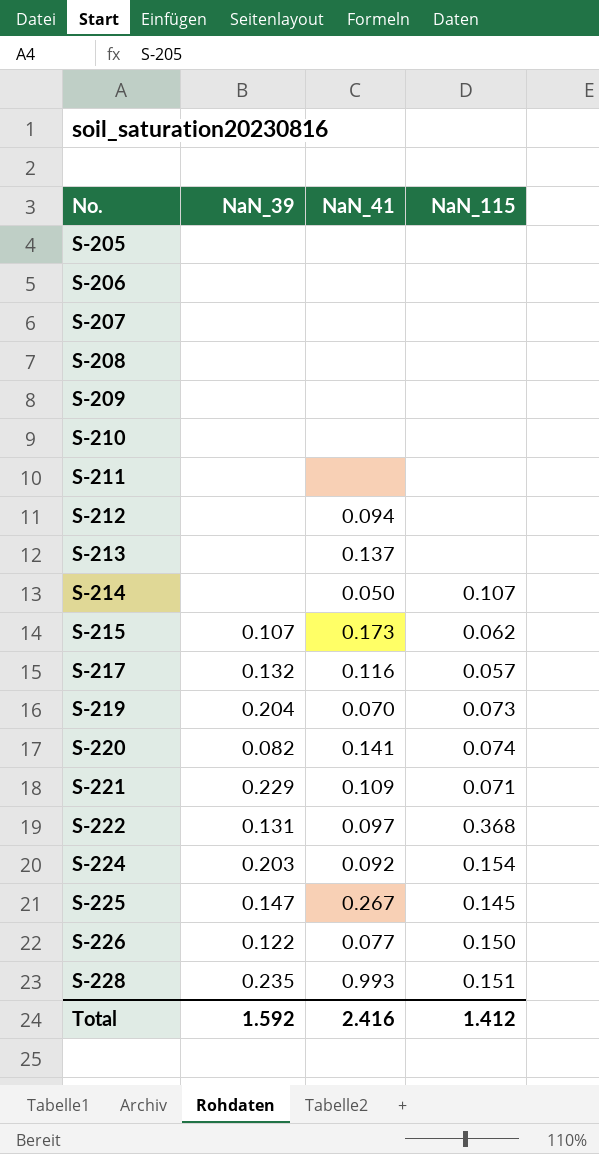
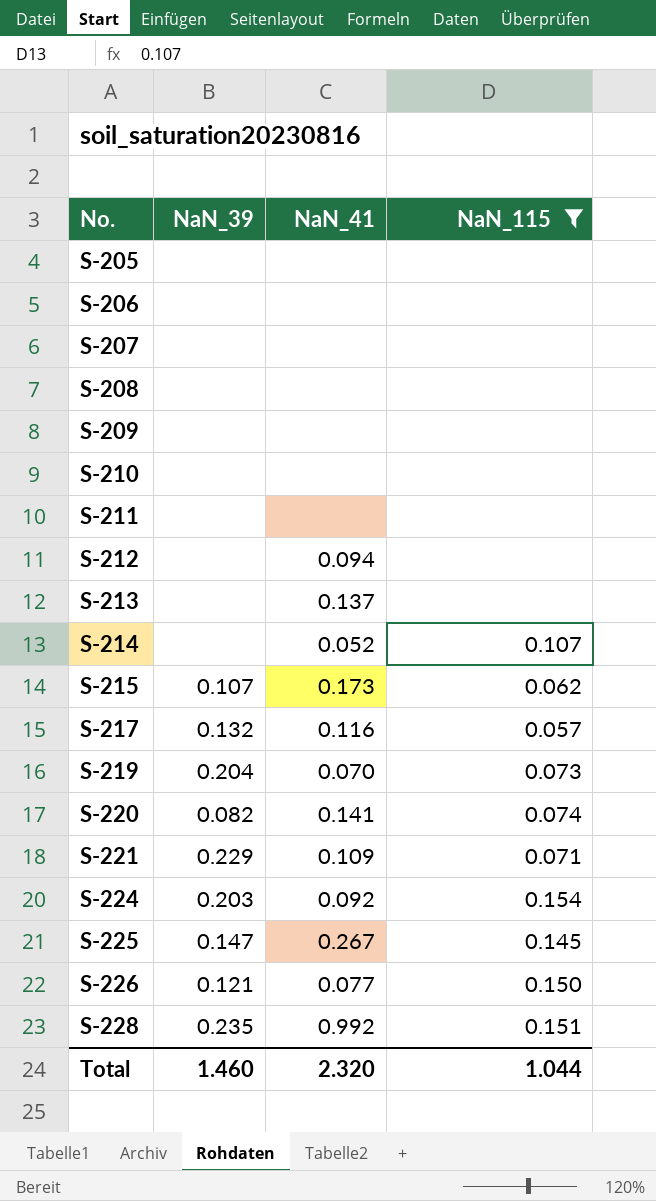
filter: none -> NaN_115 != 0.368
S-214 | NaN_41: 0.050 -> 0.052
S-226 | NaN_39: 0.122 -> 0.121
S-228 | NaN_41: 0.993 -> 0.992
Total | NaN_39: 1.592 -> 1.460
Total | NaN_41: 2.416 -> 2.320
Total | NaN_115: 1.412 -> 1.044

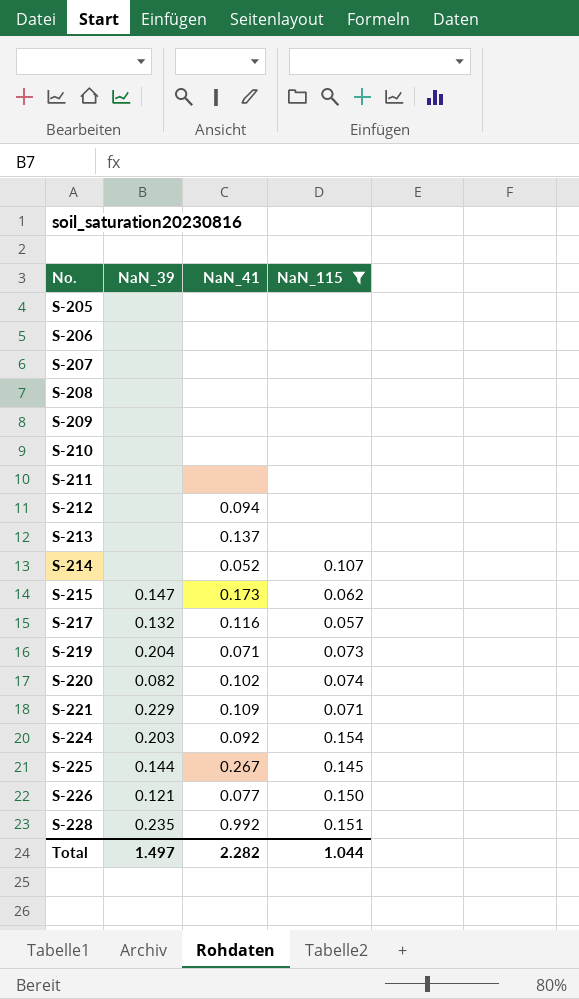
S-215 | NaN_39: 0.107 -> 0.147
S-219 | NaN_41: 0.070 -> 0.071
S-220 | NaN_41: 0.141 -> 0.102
S-225 | NaN_39: 0.147 -> 0.144
Total | NaN_39: 1.460 -> 1.497
Total | NaN_41: 2.320 -> 2.282

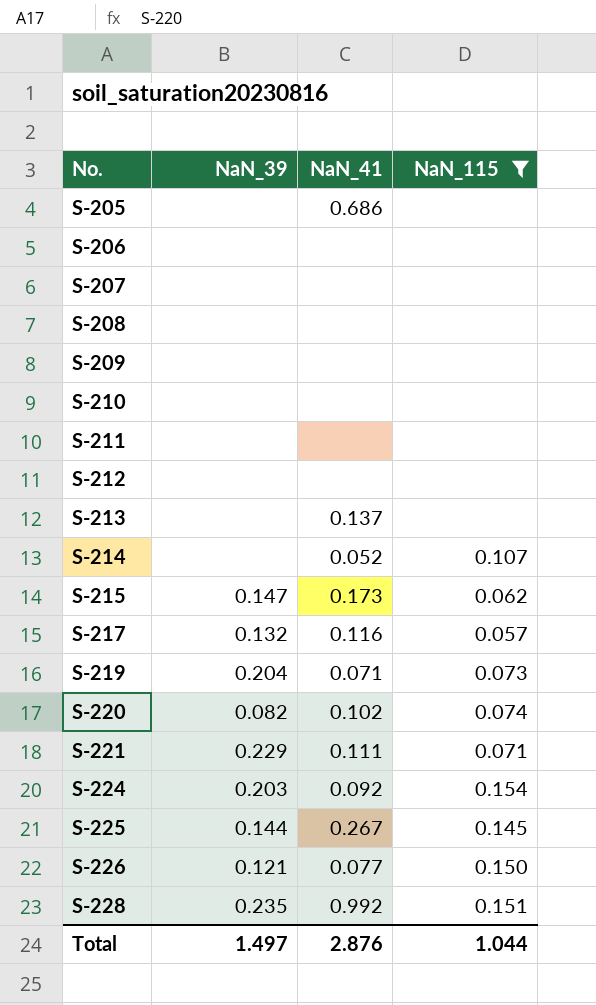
S-205 | NaN_41: none -> 0.686
S-212 | NaN_41: 0.094 -> none
S-221 | NaN_41: 0.109 -> 0.111
Total | NaN_41: 2.282 -> 2.876

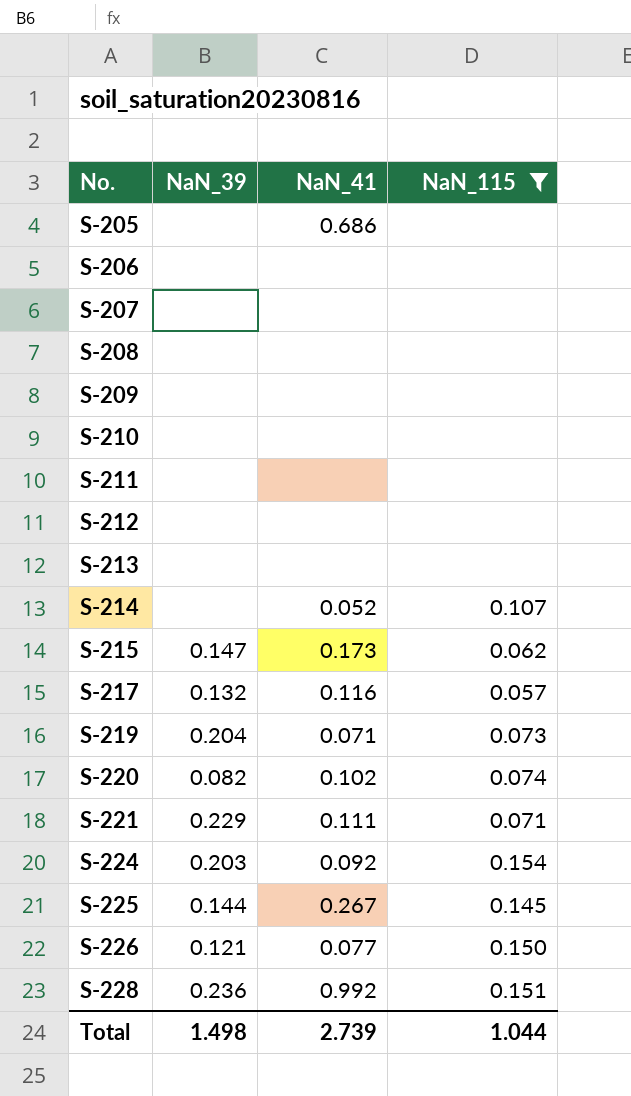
S-213 | NaN_41: 0.137 -> none
S-228 | NaN_39: 0.235 -> 0.236
Total | NaN_39: 1.497 -> 1.498
Total | NaN_41: 2.876 -> 2.739

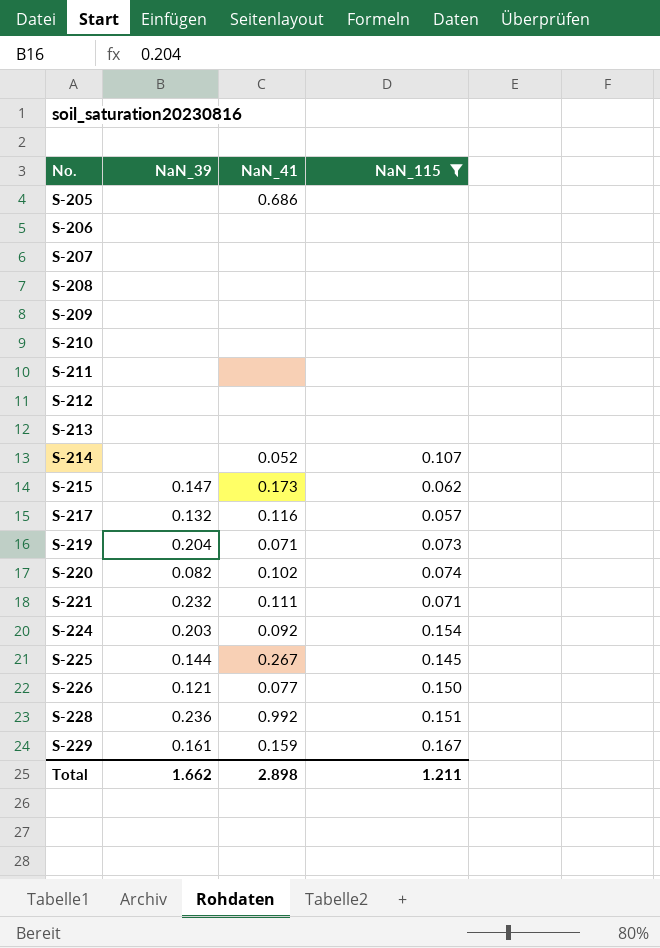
S-221 | NaN_39: 0.229 -> 0.232
row S-229: none -> 0.161 | 0.159 | 0.167
Total | NaN_39: 1.498 -> 1.662
Total | NaN_41: 2.739 -> 2.898
Total | NaN_115: 1.044 -> 1.211

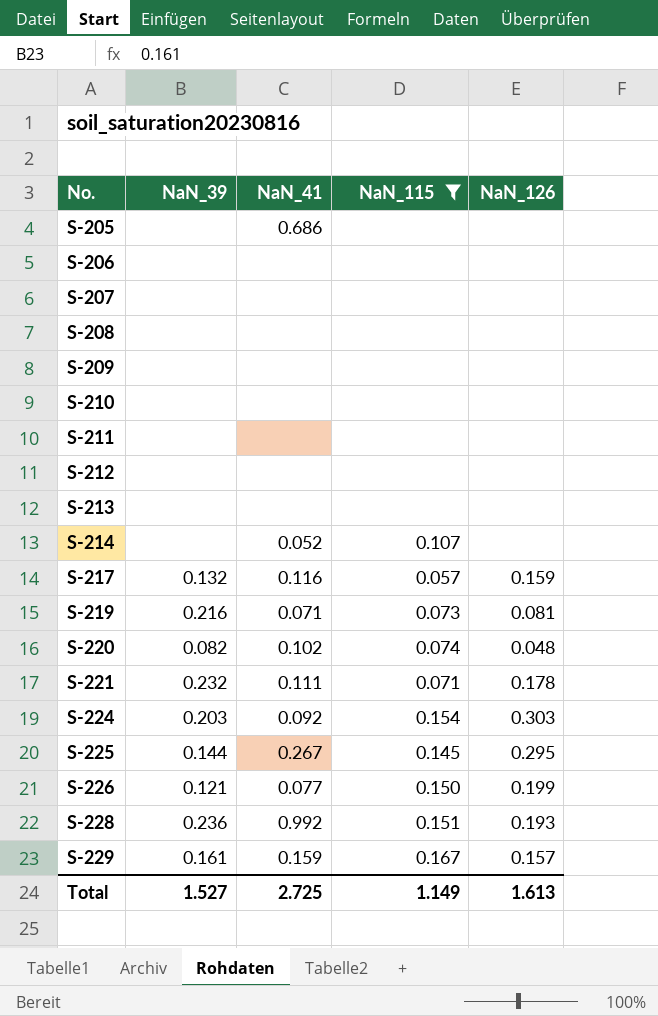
column NaN_126 | position: none -> 5
row S-215: 0.147 | 0.173 | 0.062 -> none
S-219 | NaN_39: 0.204 -> 0.216
Total | NaN_39: 1.662 -> 1.527
Total | NaN_41: 2.898 -> 2.725
Total | NaN_115: 1.211 -> 1.149

